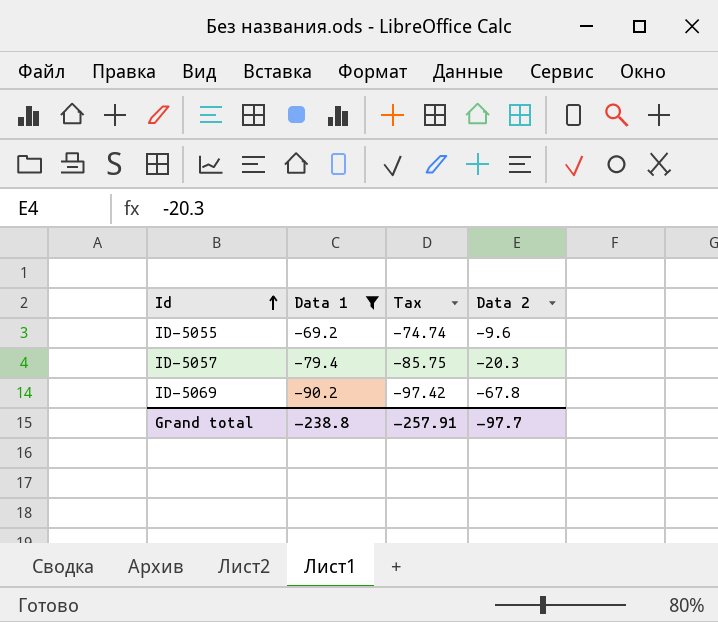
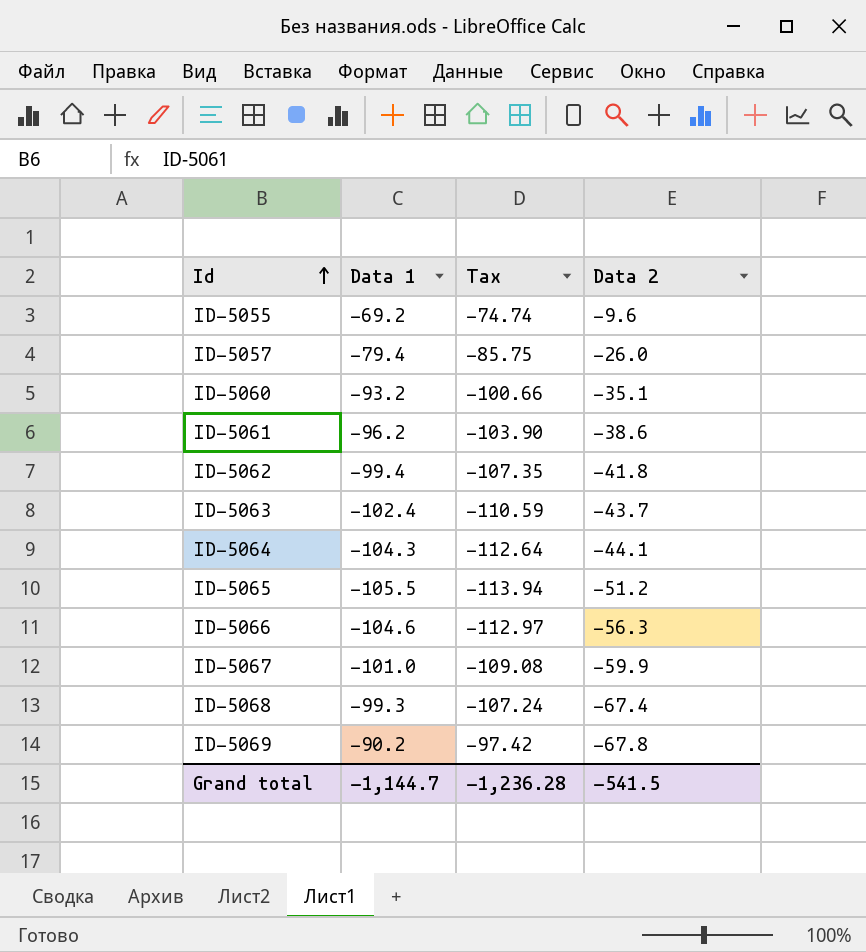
filter: Data 1 >= -90.2 -> none
ID-5057 | Data 2: -20.3 -> -26.0
Grand total | Data 1: -238.8 -> -1,144.7
Grand total | Tax: -257.91 -> -1,236.28
Grand total | Data 2: -97.7 -> -541.5

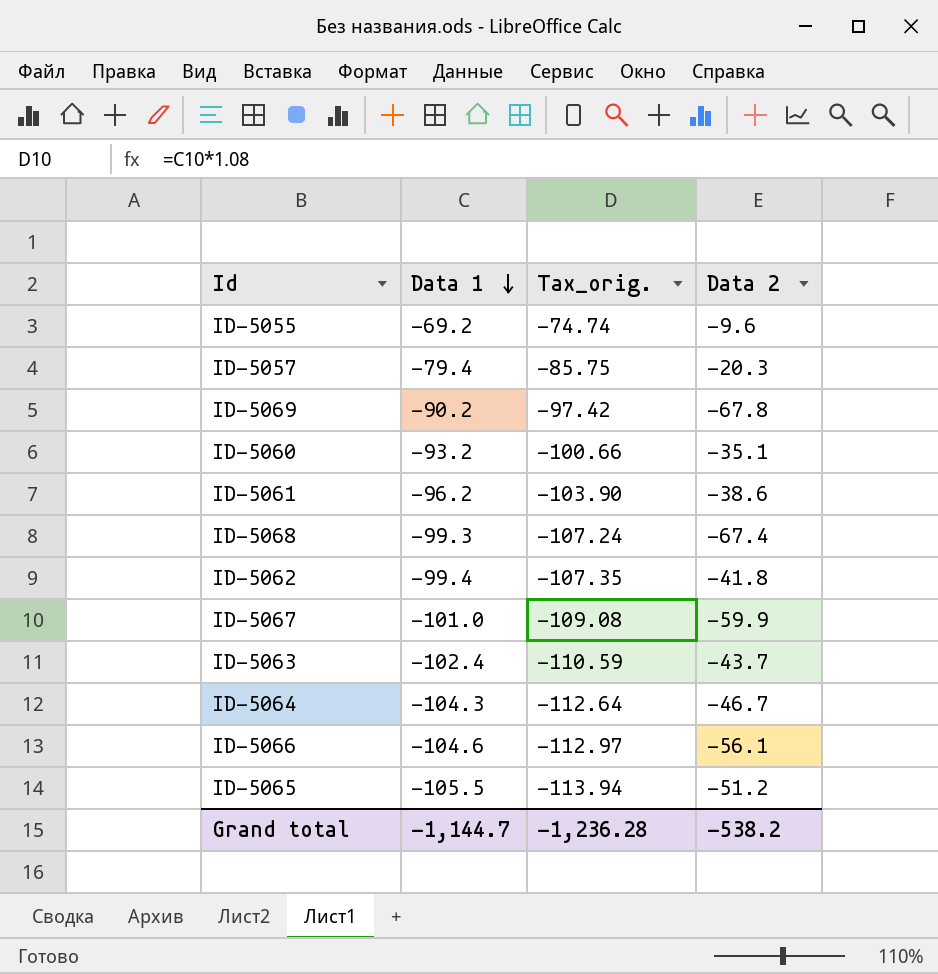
row order: Id ascending -> Data 1 descending
column name: Tax -> Tax_orig.
ID-5057 | Data 2: -26.0 -> -20.3
ID-5064 | Data 2: -44.1 -> -46.7
ID-5066 | Data 2: -56.3 -> -56.1
Grand total | Data 2: -541.5 -> -538.2

